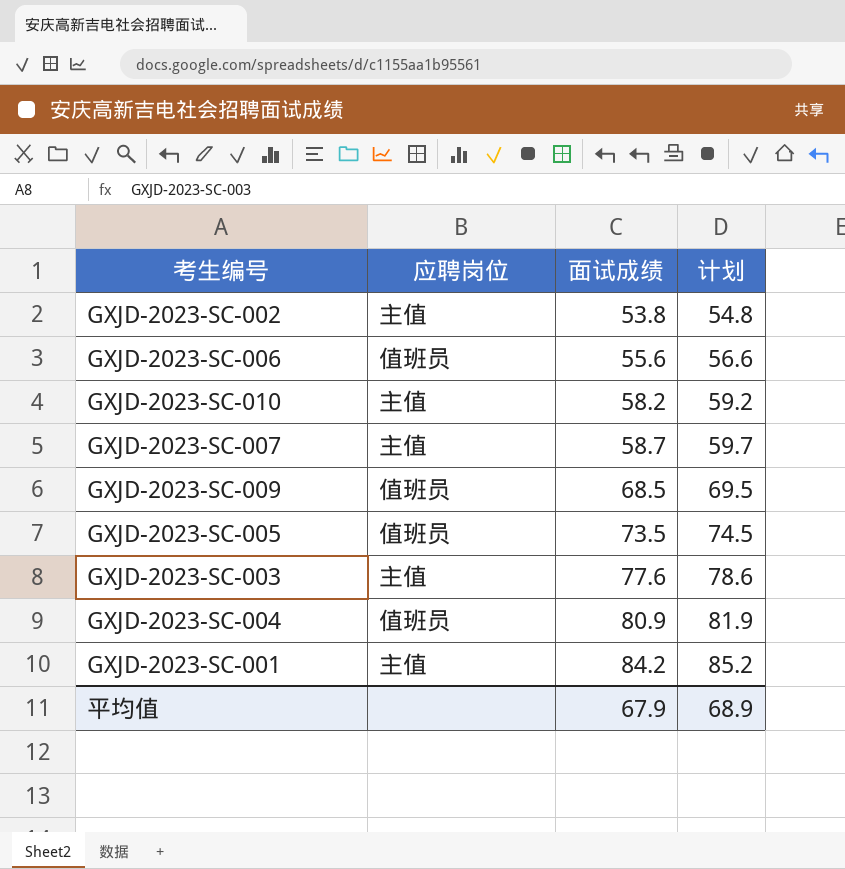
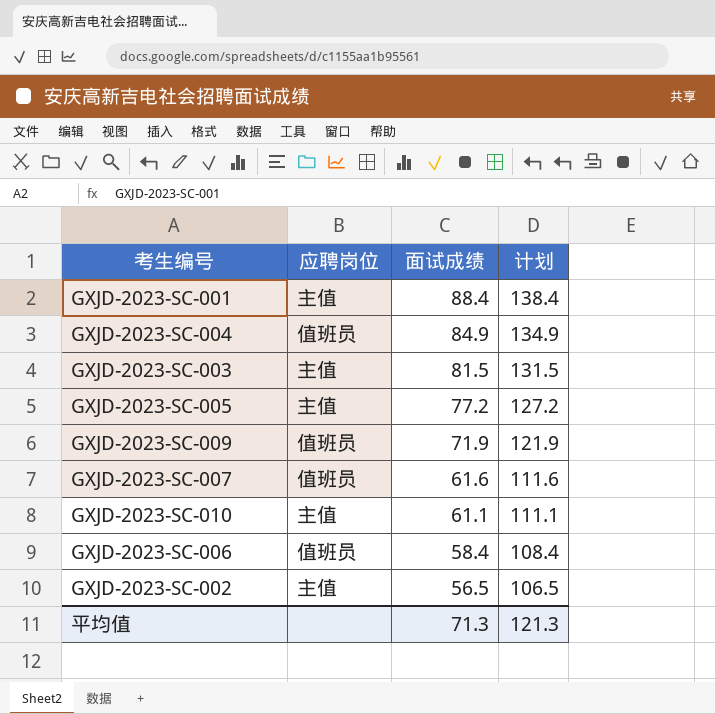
row order: 面试成绩 ascending -> 面试成绩 descending
column 计划 | formula: [面试成绩] + 1 -> [面试成绩] + 50
GXJD-2023-SC-001 | 面试成绩: 84.2 -> 88.4
GXJD-2023-SC-004 | 面试成绩: 80.9 -> 84.9
GXJD-2023-SC-003 | 面试成绩: 77.6 -> 81.5
GXJD-2023-SC-005 | 应聘岗位: 值班员 -> 主值
GXJD-2023-SC-005 | 面试成绩: 73.5 -> 77.2
GXJD-2023-SC-009 | 面试成绩: 68.5 -> 71.9
GXJD-2023-SC-007 | 应聘岗位: 主值 -> 值班员
GXJD-2023-SC-007 | 面试成绩: 58.7 -> 61.6
GXJD-2023-SC-010 | 面试成绩: 58.2 -> 61.1
GXJD-2023-SC-006 | 面试成绩: 55.6 -> 58.4
GXJD-2023-SC-002 | 面试成绩: 53.8 -> 56.5
平均值 | 面试成绩: 67.9 -> 71.3
平均值 | 计划: 68.9 -> 121.3

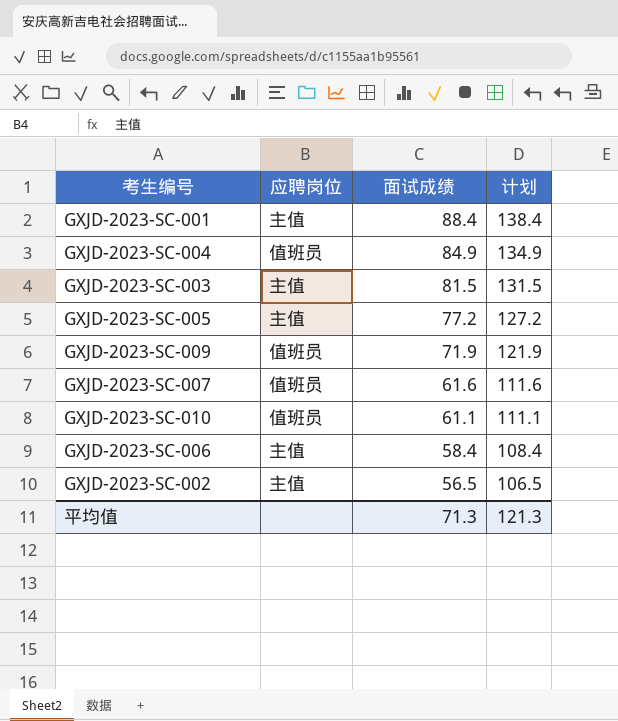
GXJD-2023-SC-010 | 应聘岗位: 主值 -> 值班员
GXJD-2023-SC-006 | 应聘岗位: 值班员 -> 主值

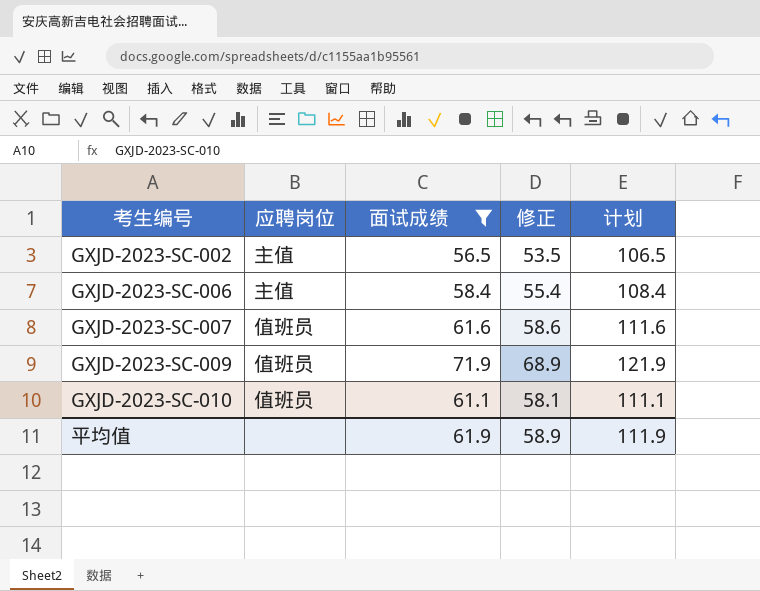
filter: none -> 面试成绩 <= 71.9
row order: 面试成绩 descending -> 考生编号 ascending
column 修正 | formula: none -> [面试成绩] - 3
平均值 | 面试成绩: 71.3 -> 61.9
平均值 | 计划: 121.3 -> 111.9

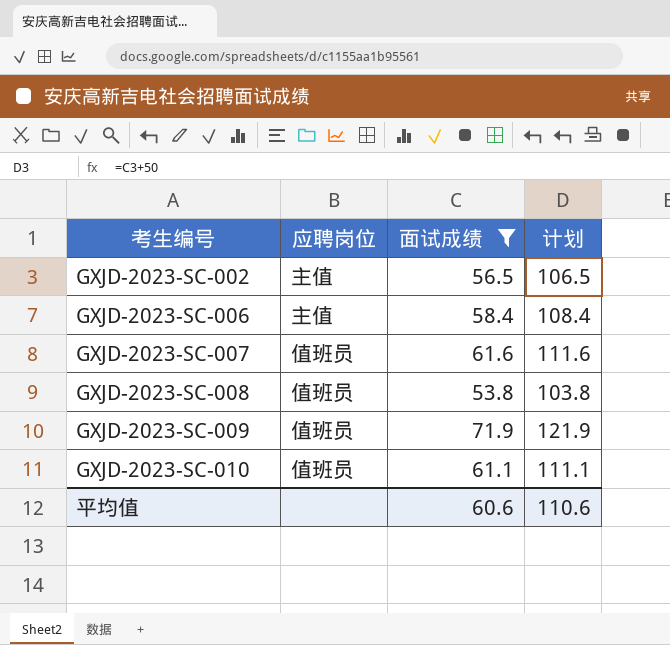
column 修正 | formula: [面试成绩] - 3 -> none
row GXJD-2023-SC-008: none -> 值班员 | 53.8 | 103.8
平均值 | 面试成绩: 61.9 -> 60.6
平均值 | 计划: 111.9 -> 110.6

